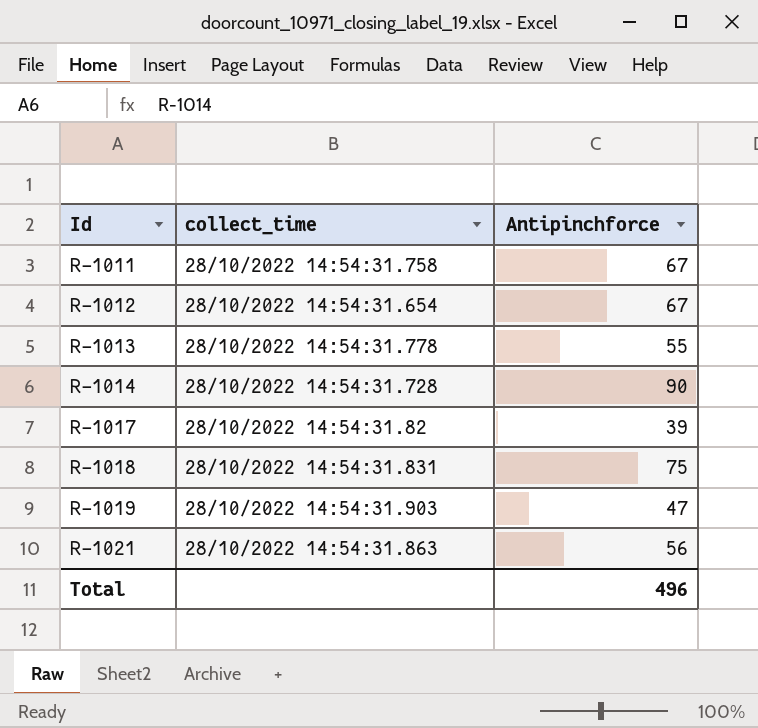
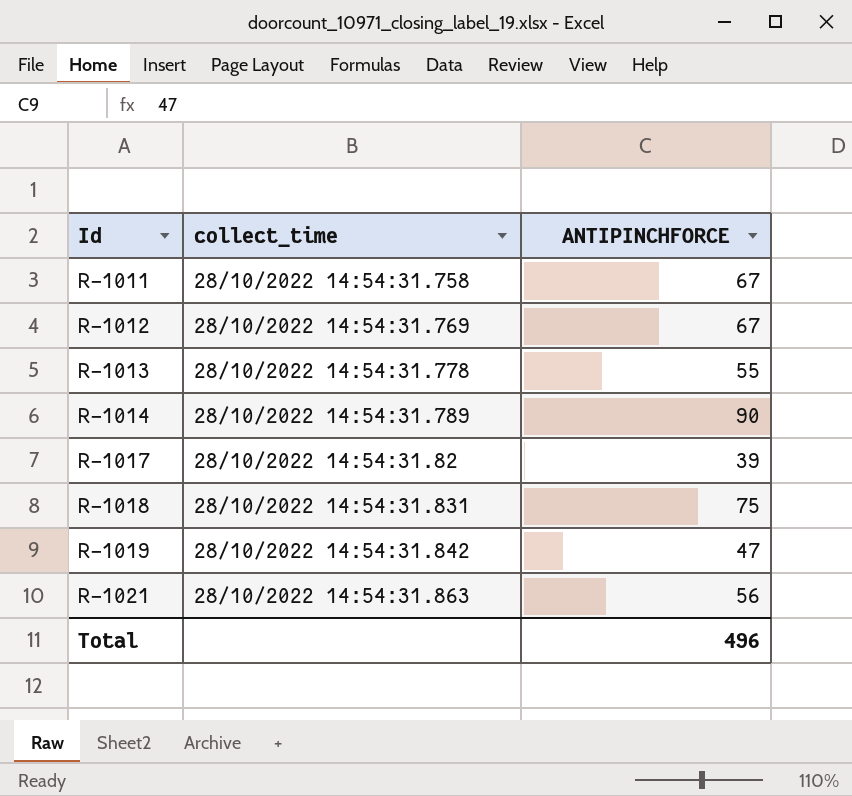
column name: Antipinchforce -> ANTIPINCHFORCE
R-1012 | collect_time: 28/10/2022 14:54:31.654 -> 28/10/2022 14:54:31.769
R-1014 | collect_time: 28/10/2022 14:54:31.728 -> 28/10/2022 14:54:31.789
R-1019 | collect_time: 28/10/2022 14:54:31.903 -> 28/10/2022 14:54:31.842

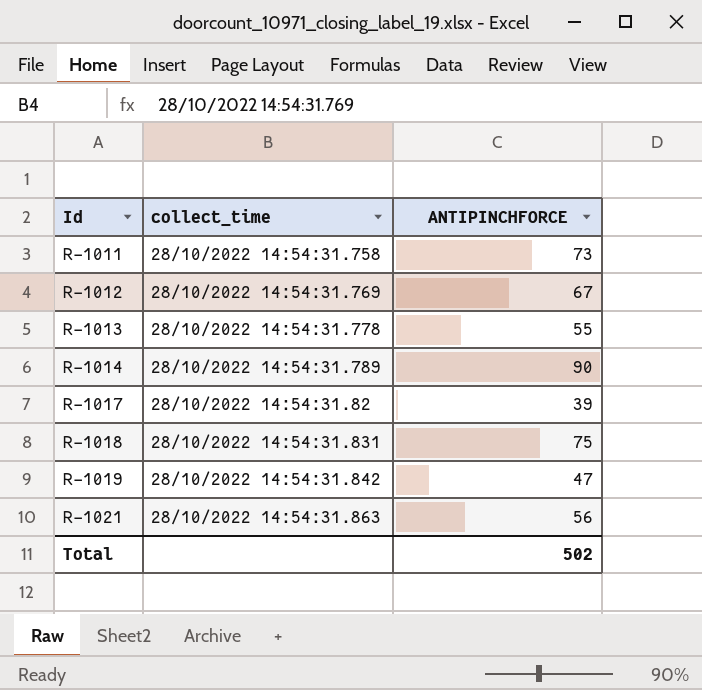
R-1011 | ANTIPINCHFORCE: 67 -> 73
Total | ANTIPINCHFORCE: 496 -> 502

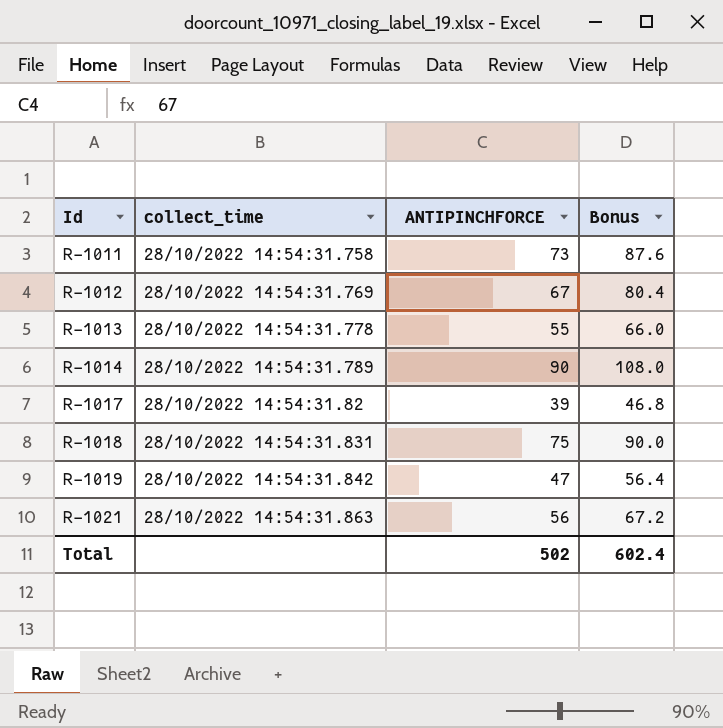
column Bonus | formula: none -> [ANTIPINCHFORCE] * 1.2

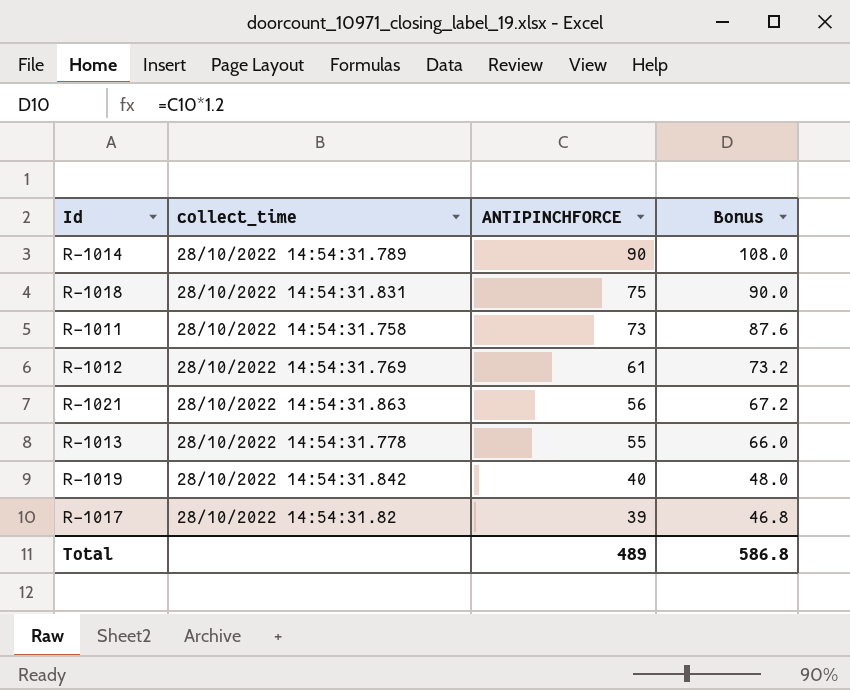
row order: Id ascending -> ANTIPINCHFORCE descending
R-1012 | ANTIPINCHFORCE: 67 -> 61
R-1012 | Bonus: 80.4 -> 73.2
R-1019 | ANTIPINCHFORCE: 47 -> 40
R-1019 | Bonus: 56.4 -> 48.0
Total | ANTIPINCHFORCE: 502 -> 489
Total | Bonus: 602.4 -> 586.8

